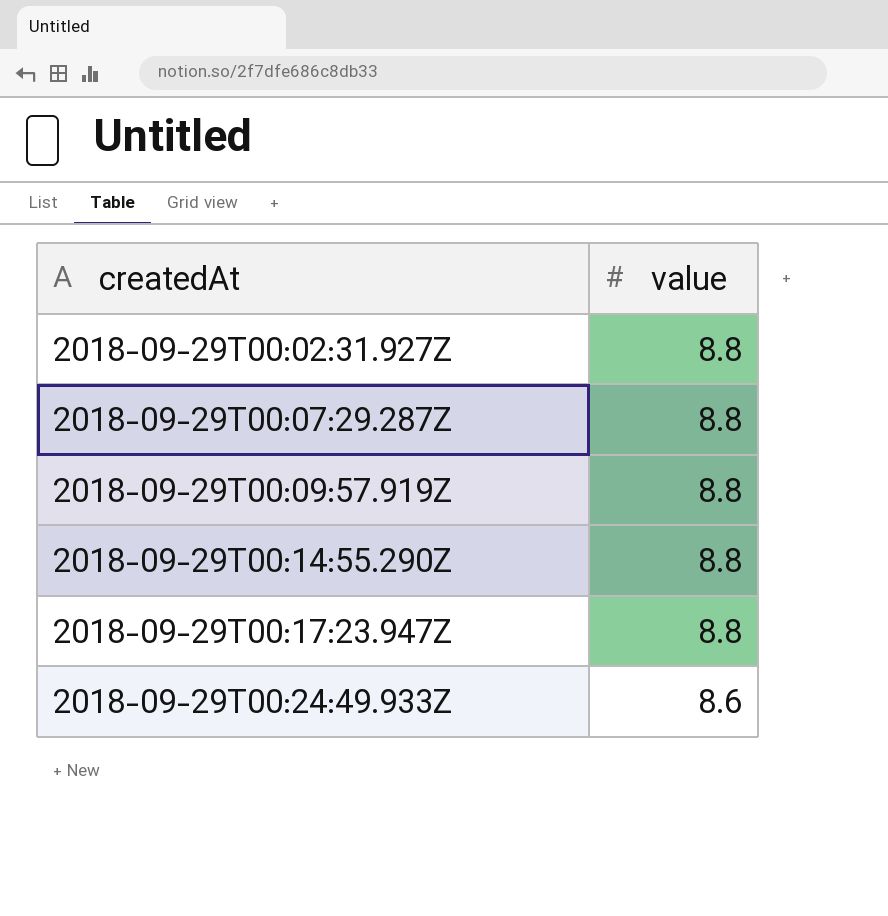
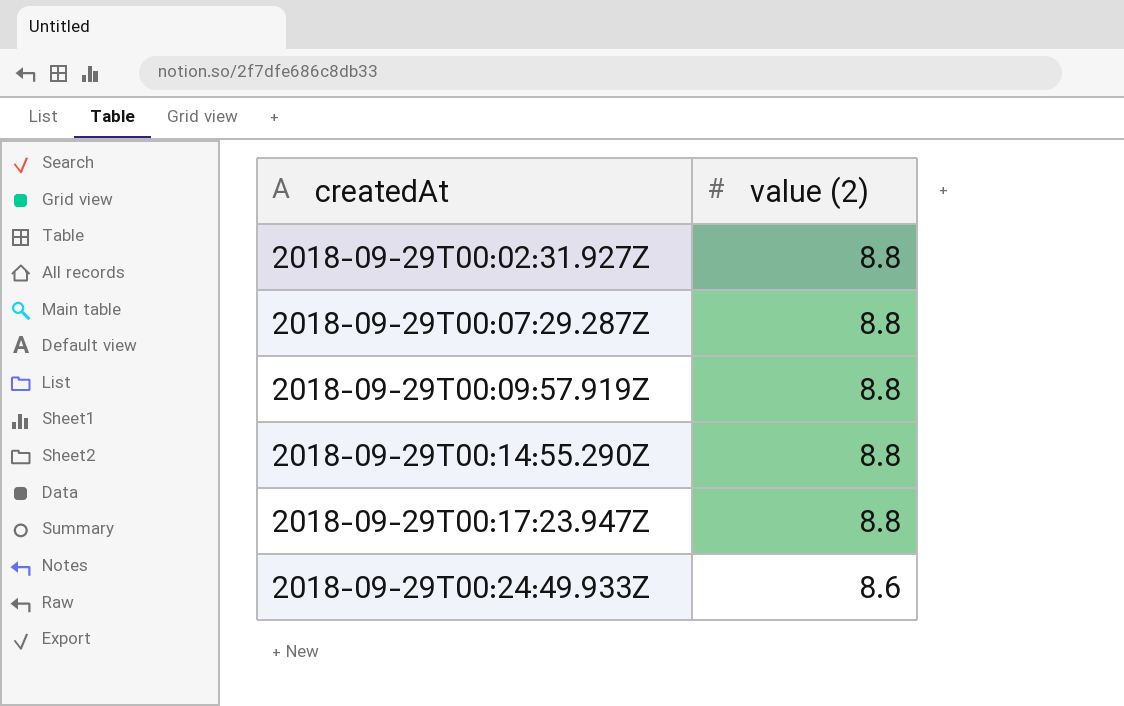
column name: value -> value (2)

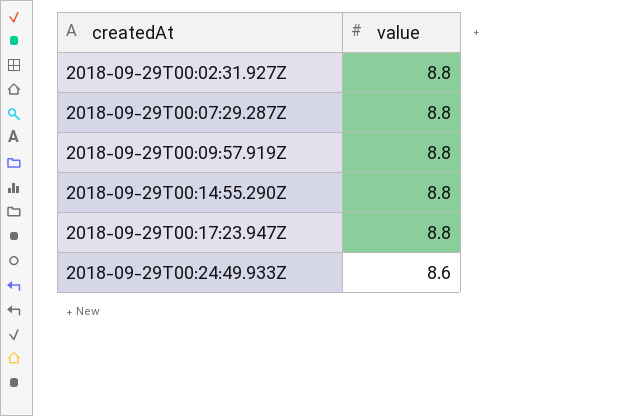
column name: value (2) -> value

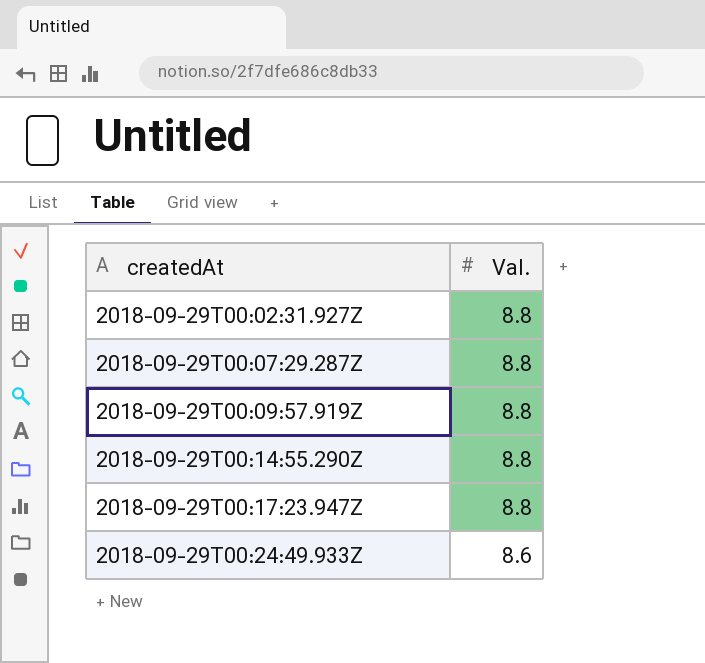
column name: value -> Val.

